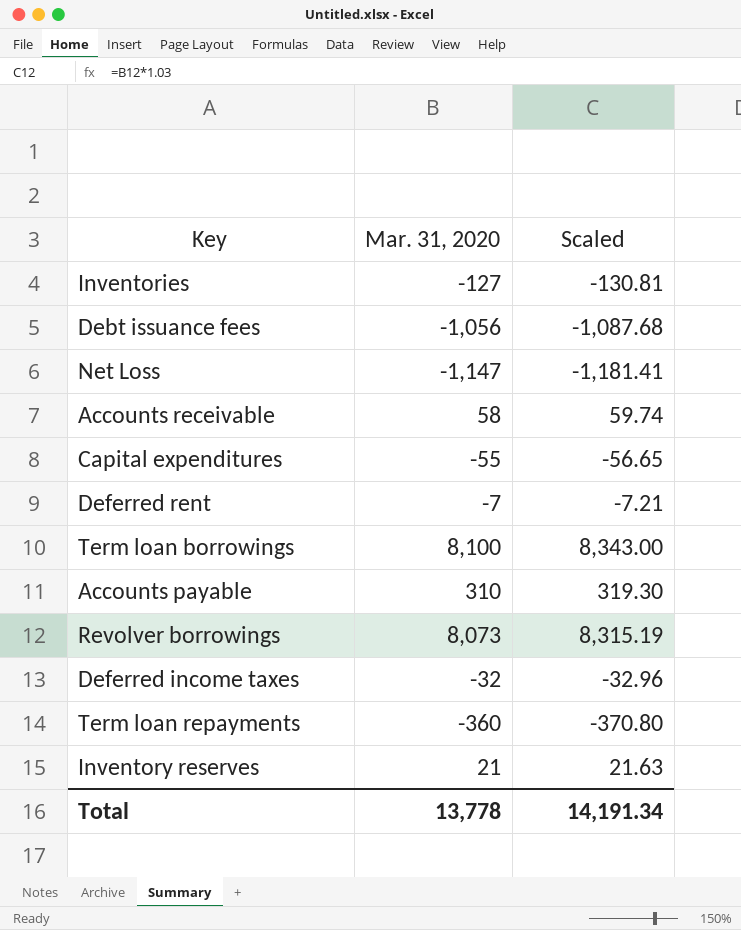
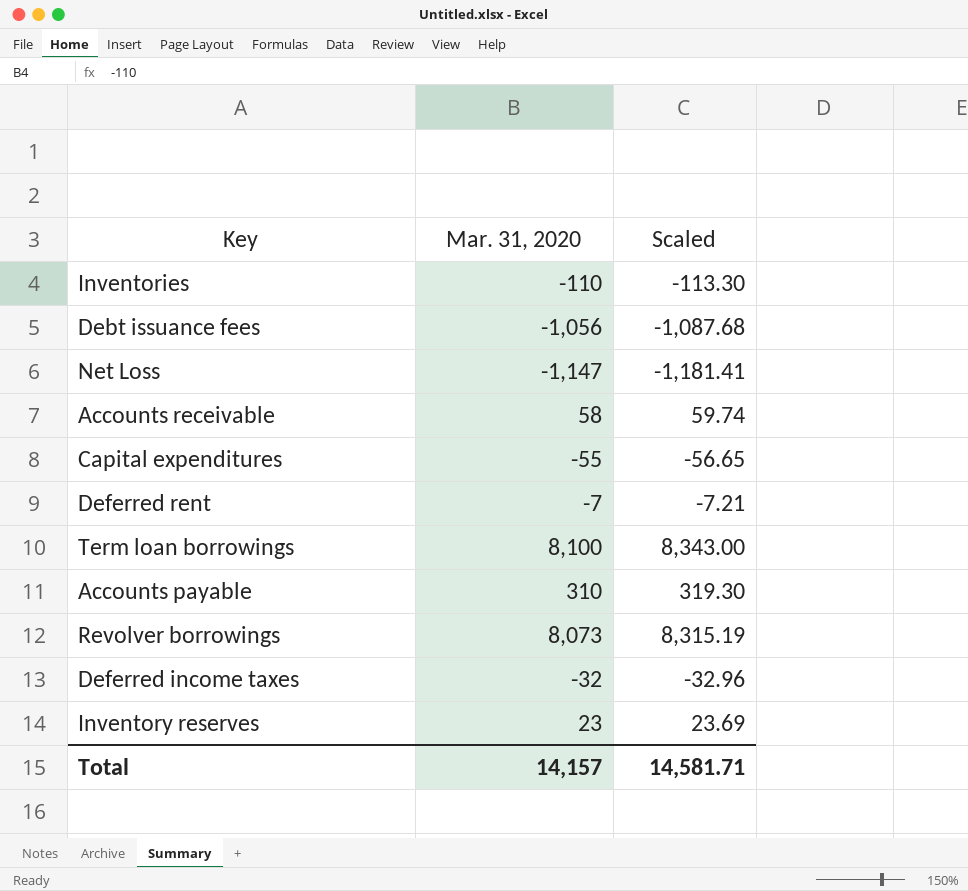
row Term loan repayments: -360 | -370.80 -> none
Inventories | Mar. 31, 2020: -127 -> -110
Inventories | Scaled: -130.81 -> -113.30
Inventory reserves | Mar. 31, 2020: 21 -> 23
Inventory reserves | Scaled: 21.63 -> 23.69
Total | Mar. 31, 2020: 13,778 -> 14,157
Total | Scaled: 14,191.34 -> 14,581.71

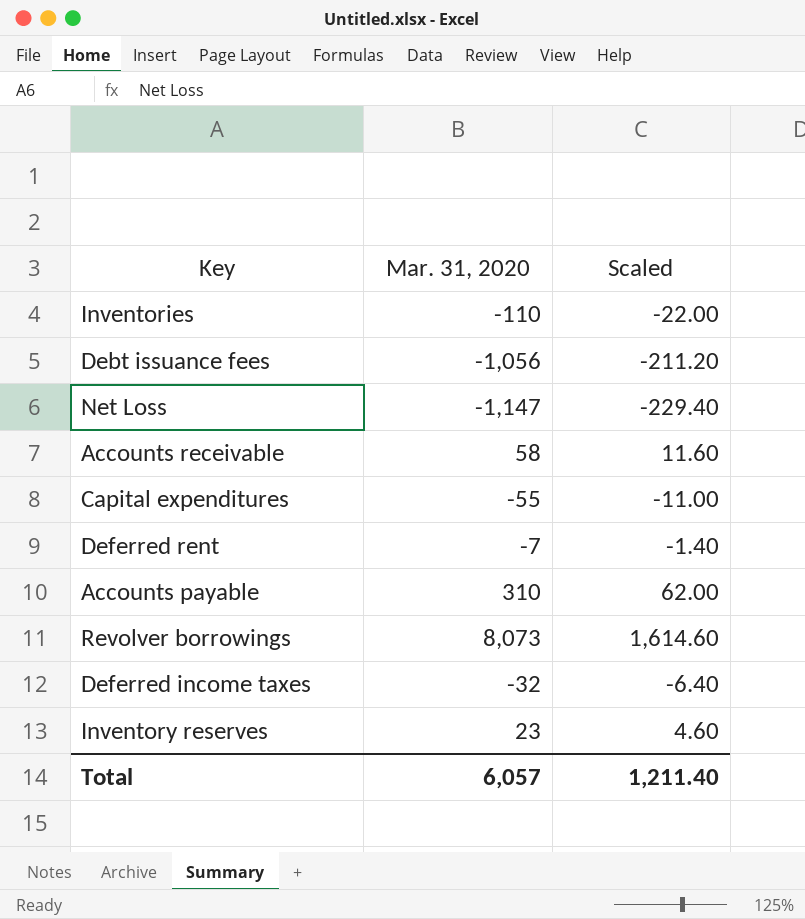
column Scaled | formula: [Mar. 31, 2020] * 1.03 -> [Mar. 31, 2020] * 0.2
row Term loan borrowings: 8,100 | 8,343.00 -> none
Total | Mar. 31, 2020: 14,157 -> 6,057
Total | Scaled: 14,581.71 -> 1,211.40

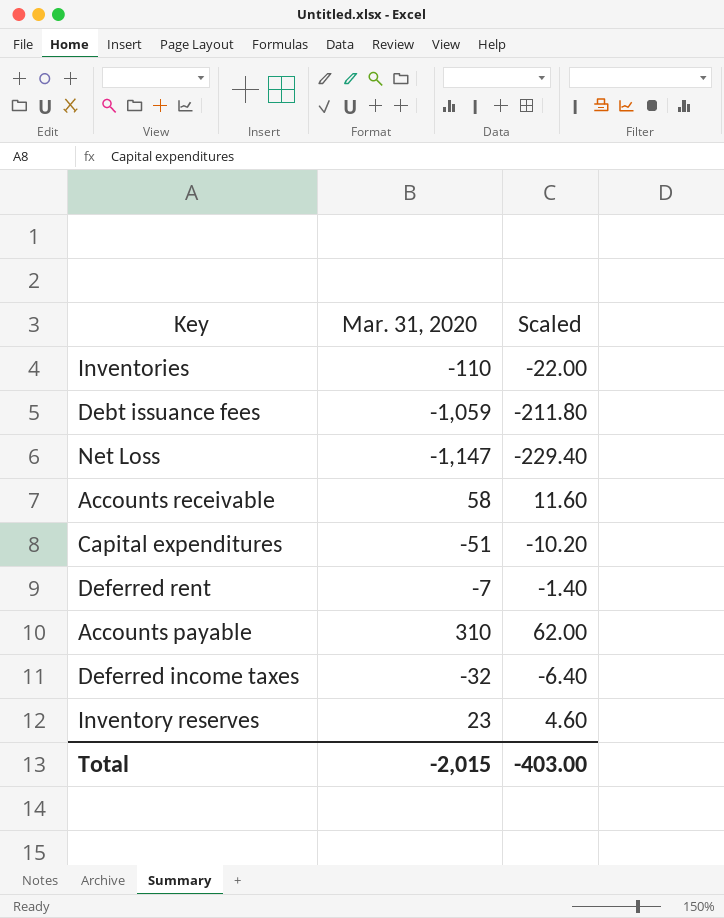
row Revolver borrowings: 8,073 | 1,614.60 -> none
Debt issuance fees | Mar. 31, 2020: -1,056 -> -1,059
Debt issuance fees | Scaled: -211.20 -> -211.80
Capital expenditures | Mar. 31, 2020: -55 -> -51
Capital expenditures | Scaled: -11.00 -> -10.20
Total | Mar. 31, 2020: 6,057 -> -2,015
Total | Scaled: 1,211.40 -> -403.00

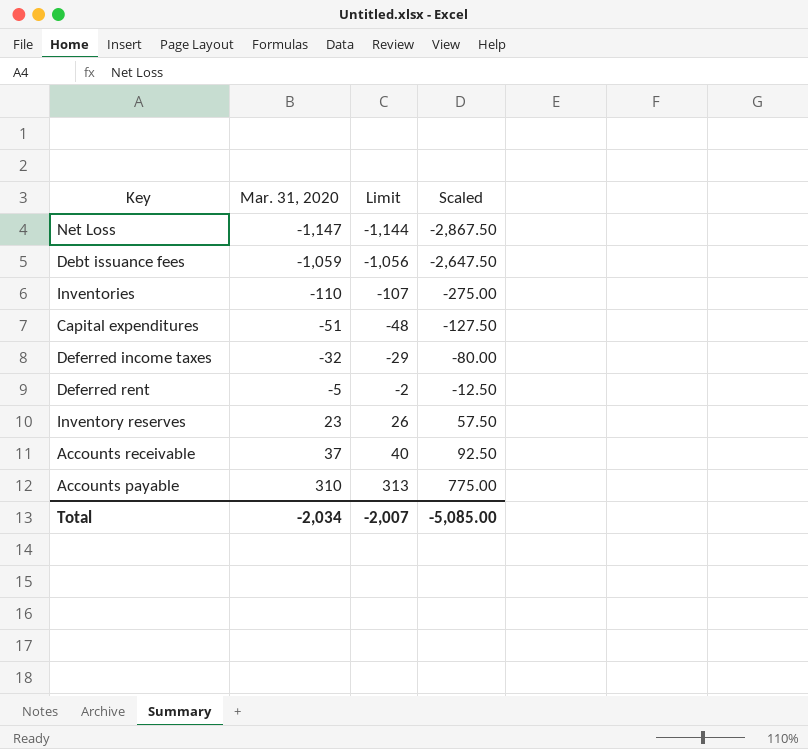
row order: none -> Mar. 31, 2020 ascending
column Limit | formula: none -> [Mar. 31, 2020] + 3
column Scaled | formula: [Mar. 31, 2020] * 0.2 -> [Mar. 31, 2020] * 2.5
Deferred rent | Mar. 31, 2020: -7 -> -5
Accounts receivable | Mar. 31, 2020: 58 -> 37
Total | Mar. 31, 2020: -2,015 -> -2,034
Total | Scaled: -403.00 -> -5,085.00

